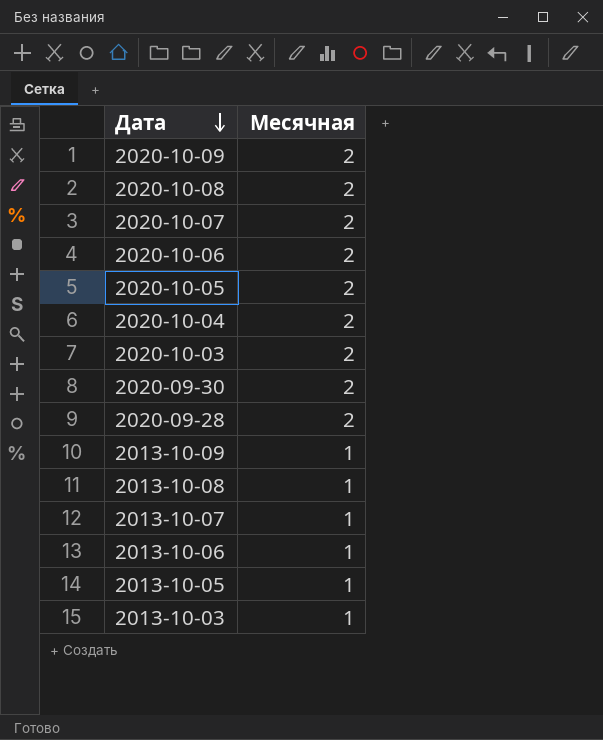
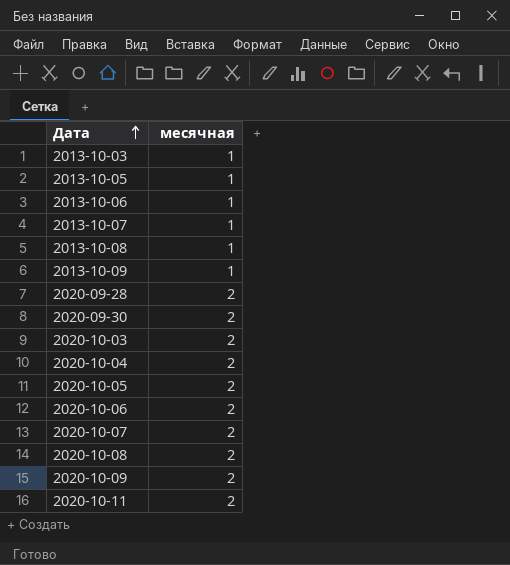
row order: Дата descending -> Дата ascending
column name: Месячная -> месячная
row 2020-10-11: none -> 2

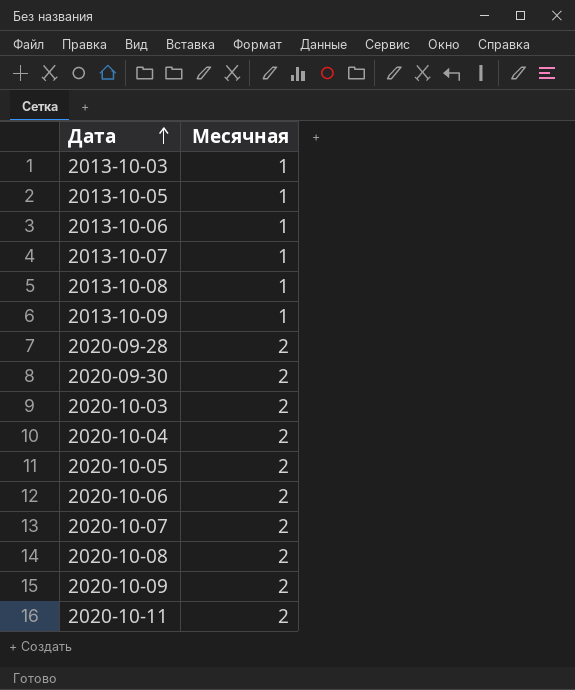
column name: месячная -> Месячная

